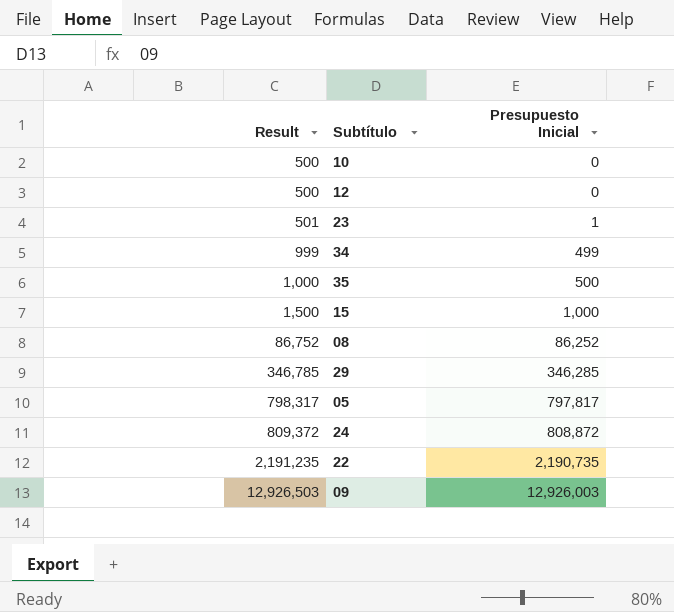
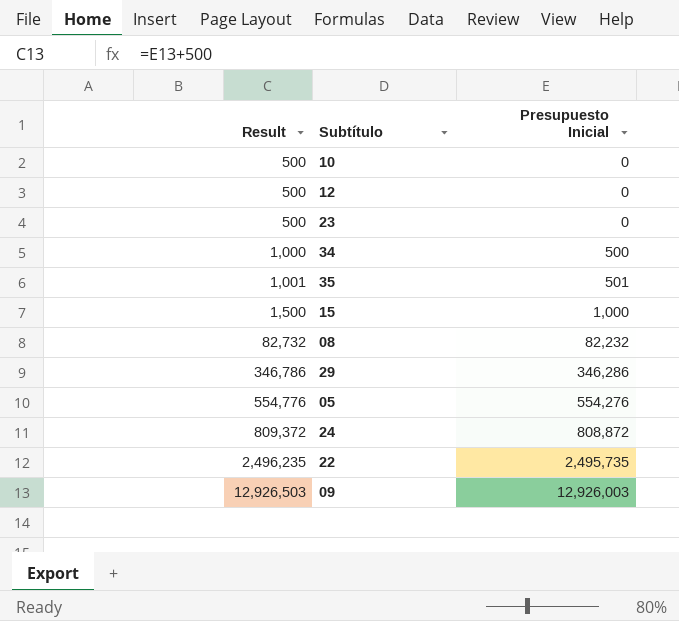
23 | Result: 501 -> 500
23 | Presupuesto Inicial: 1 -> 0
34 | Result: 999 -> 1,000
34 | Presupuesto Inicial: 499 -> 500
35 | Result: 1,000 -> 1,001
35 | Presupuesto Inicial: 500 -> 501
08 | Result: 86,752 -> 82,732
08 | Presupuesto Inicial: 86,252 -> 82,232
29 | Result: 346,785 -> 346,786
29 | Presupuesto Inicial: 346,285 -> 346,286
05 | Result: 798,317 -> 554,776
05 | Presupuesto Inicial: 797,817 -> 554,276
22 | Result: 2,191,235 -> 2,496,235
22 | Presupuesto Inicial: 2,190,735 -> 2,495,735

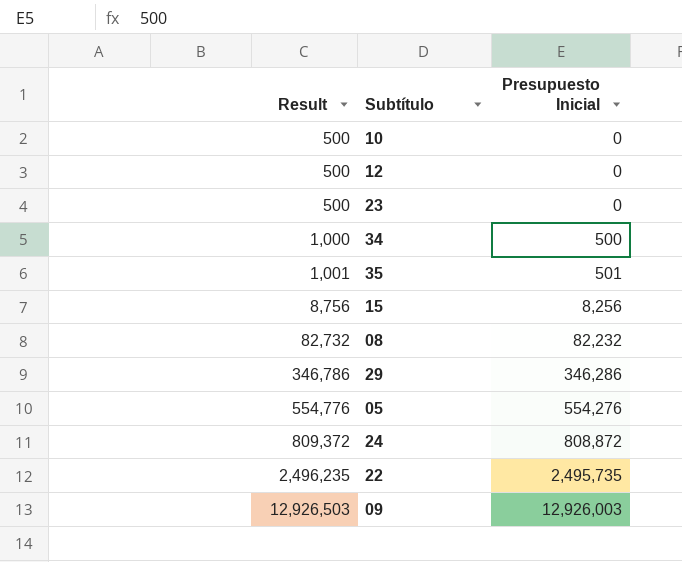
15 | Result: 1,500 -> 8,756
15 | Presupuesto Inicial: 1,000 -> 8,256

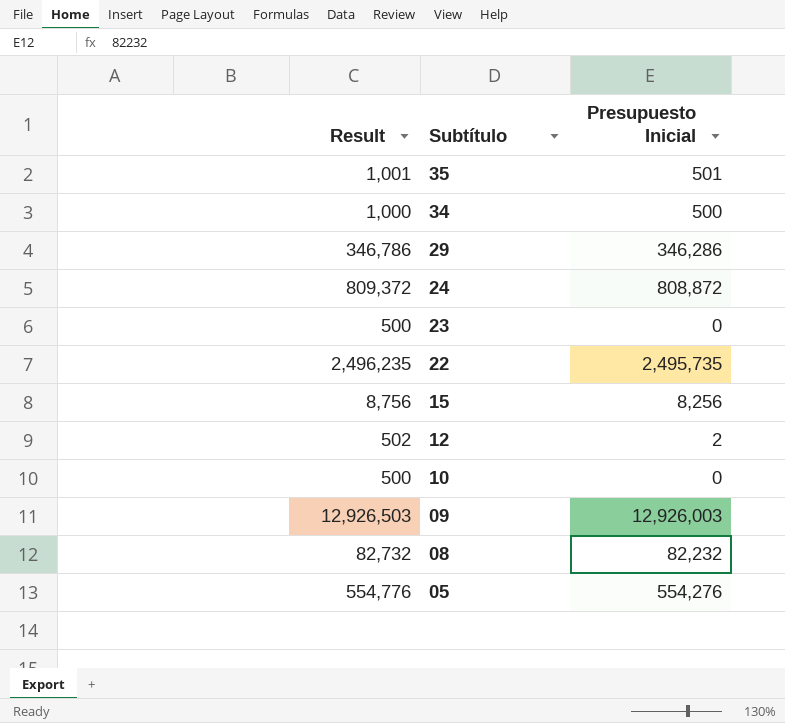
row order: Result ascending -> Subtítulo descending
12 | Result: 500 -> 502
12 | Presupuesto Inicial: 0 -> 2

